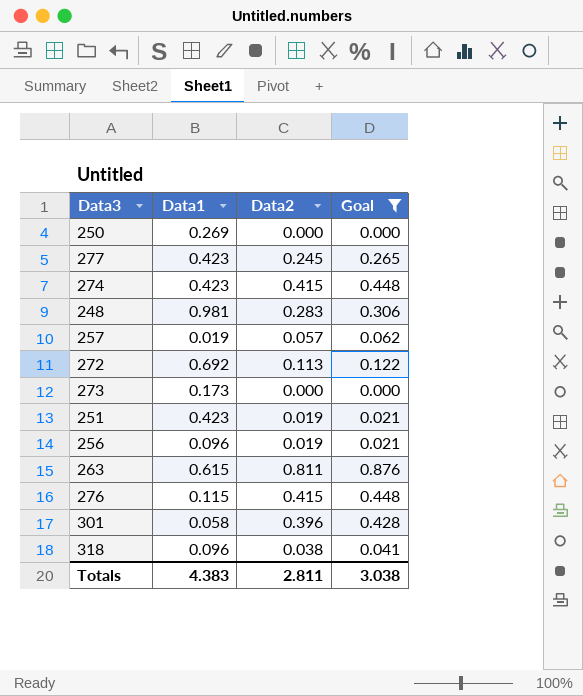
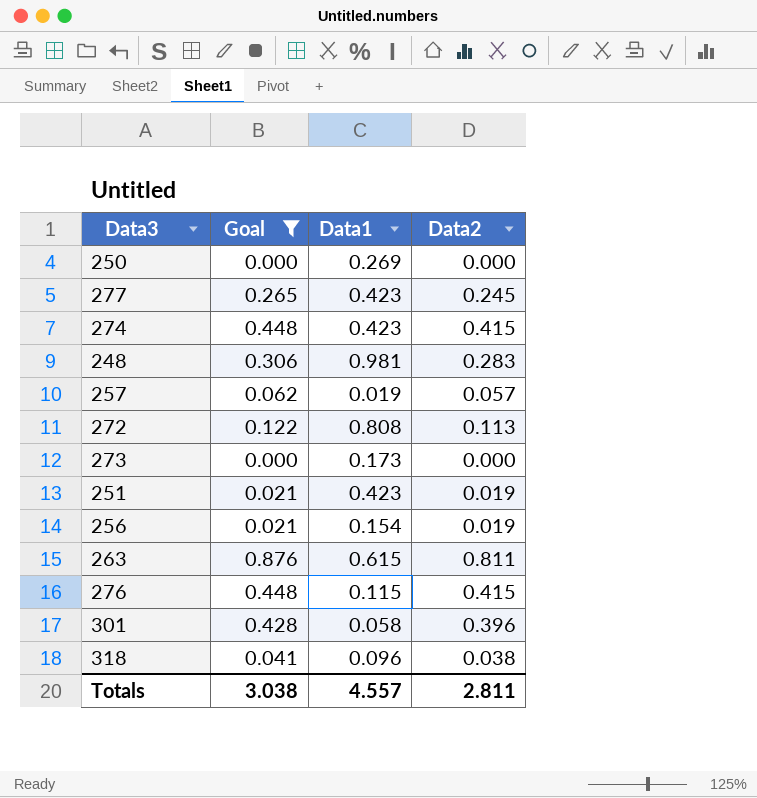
column Goal | position: 4 -> 2
272 | Data1: 0.692 -> 0.808
256 | Data1: 0.096 -> 0.154
Totals | Data1: 4.383 -> 4.557

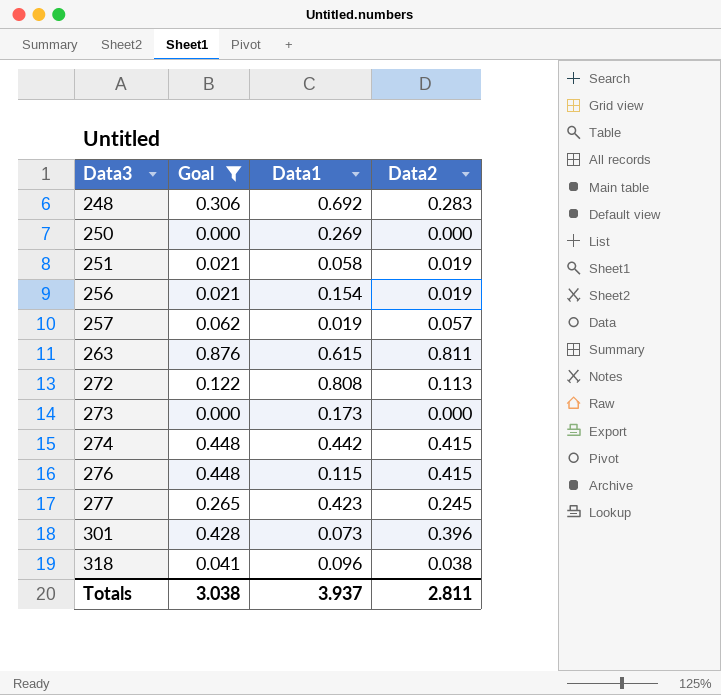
row order: none -> Data3 ascending
248 | Data1: 0.981 -> 0.692
251 | Data1: 0.423 -> 0.058
274 | Data1: 0.423 -> 0.442
301 | Data1: 0.058 -> 0.073
Totals | Data1: 4.557 -> 3.937

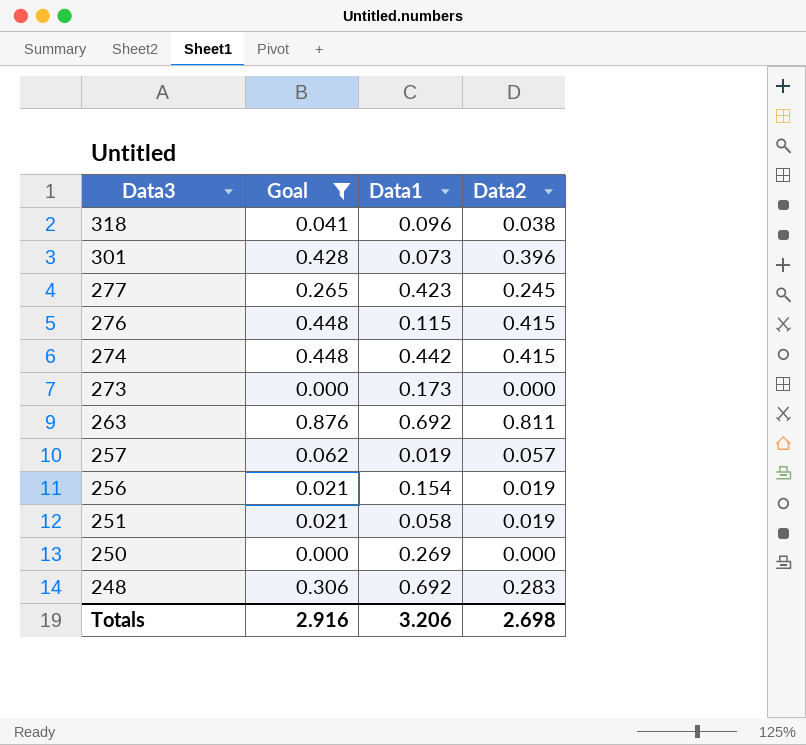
row order: Data3 ascending -> Data3 descending
row 272: 0.122 | 0.808 | 0.113 -> none
263 | Data1: 0.615 -> 0.692
Totals | Goal: 3.038 -> 2.916
Totals | Data1: 3.937 -> 3.206
Totals | Data2: 2.811 -> 2.698

